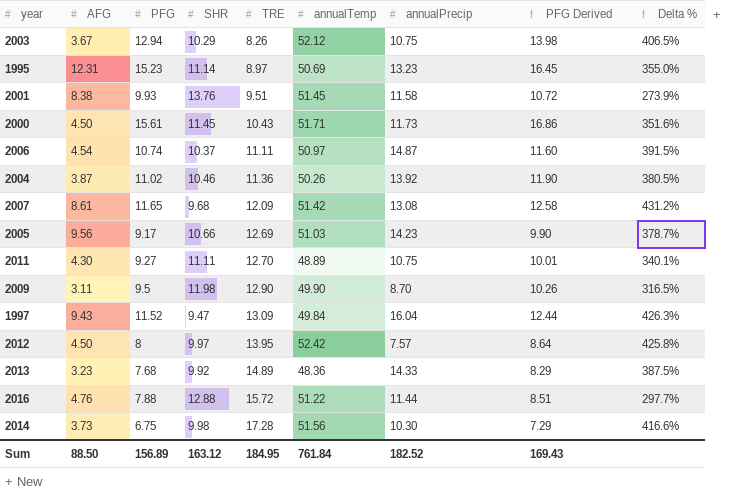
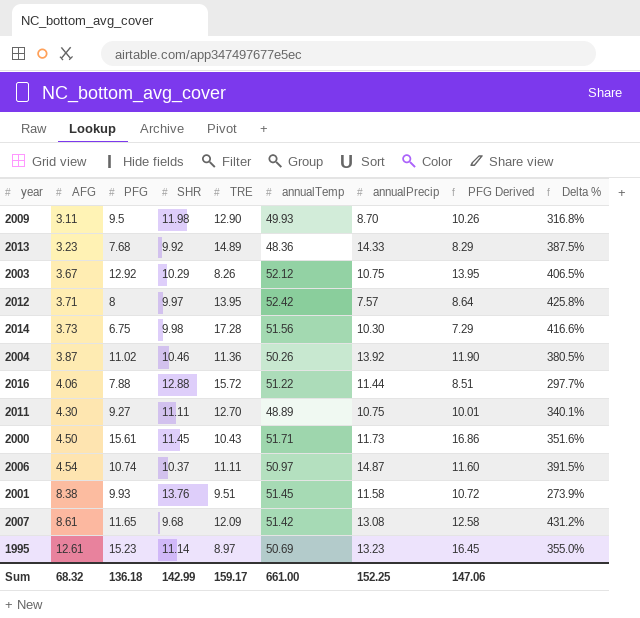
row order: TRE ascending -> AFG ascending
row 2005: 9.56 | 9.17 | 10.66 | 12.69 | 51.03 | 14.23 | 9.90 | 378.7% -> none
row 1997: 9.43 | 11.52 | 9.47 | 13.09 | 49.84 | 16.04 | 12.44 | 426.3% -> none
2009 | annualTemp: 49.90 -> 49.93
2009 | Delta %: 316.5% -> 316.8%
2003 | PFG: 12.94 -> 12.92
2003 | PFG Derived: 13.98 -> 13.95
2012 | AFG: 4.50 -> 3.71
2016 | AFG: 4.76 -> 4.06
1995 | AFG: 12.31 -> 12.61
Sum | AFG: 88.50 -> 68.32
Sum | PFG: 156.89 -> 136.18
Sum | SHR: 163.12 -> 142.99
Sum | TRE: 184.95 -> 159.17
Sum | annualTemp: 761.84 -> 661.00
Sum | annualPrecip: 182.52 -> 152.25
Sum | PFG Derived: 169.43 -> 147.06

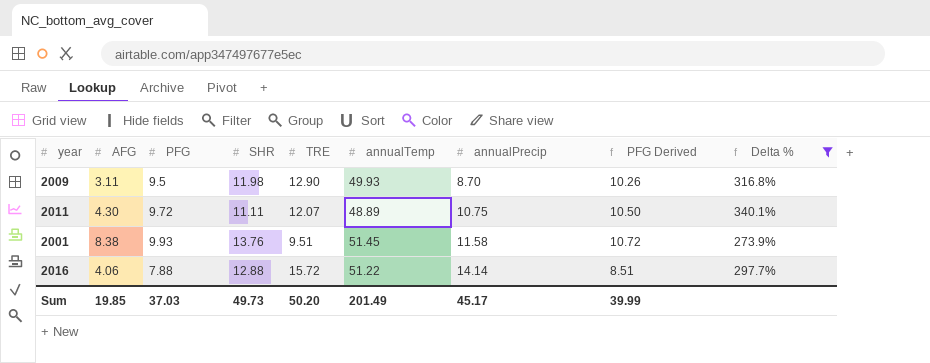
filter: none -> Delta % <= 340.1%
row order: AFG ascending -> annualPrecip ascending
2011 | PFG: 9.27 -> 9.72
2011 | TRE: 12.70 -> 12.07
2011 | PFG Derived: 10.01 -> 10.50
2016 | annualPrecip: 11.44 -> 14.14
Sum | AFG: 68.32 -> 19.85
Sum | PFG: 136.18 -> 37.03
Sum | SHR: 142.99 -> 49.73
Sum | TRE: 159.17 -> 50.20
Sum | annualTemp: 661.00 -> 201.49
Sum | annualPrecip: 152.25 -> 45.17
Sum | PFG Derived: 147.06 -> 39.99

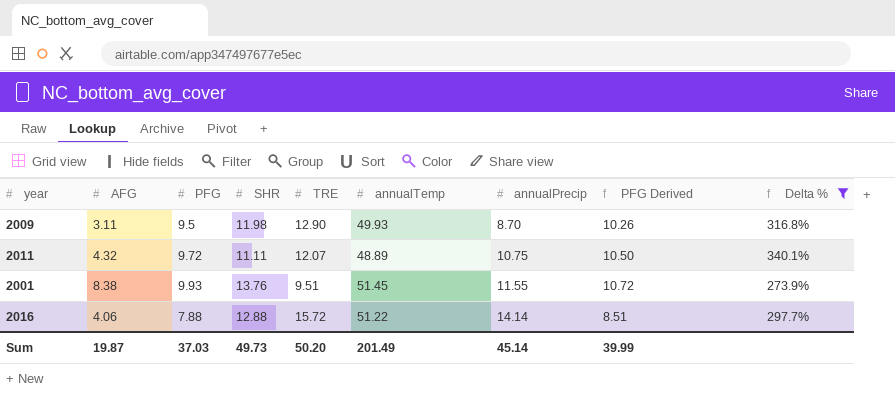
2011 | AFG: 4.30 -> 4.32
2001 | annualPrecip: 11.58 -> 11.55
Sum | AFG: 19.85 -> 19.87
Sum | annualPrecip: 45.17 -> 45.14

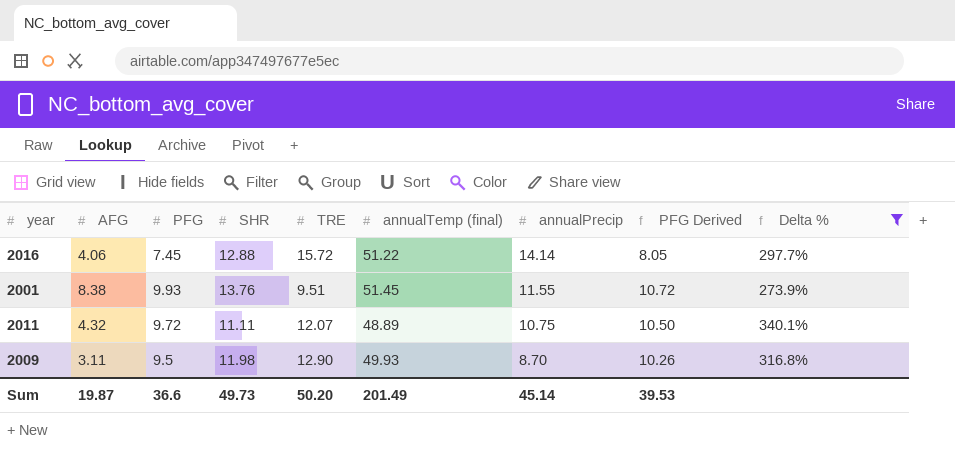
row order: annualPrecip ascending -> annualPrecip descending
column name: annualTemp -> annualTemp (final)
2016 | PFG: 7.88 -> 7.45
2016 | PFG Derived: 8.51 -> 8.05
Sum | PFG: 37.03 -> 36.6
Sum | PFG Derived: 39.99 -> 39.53

